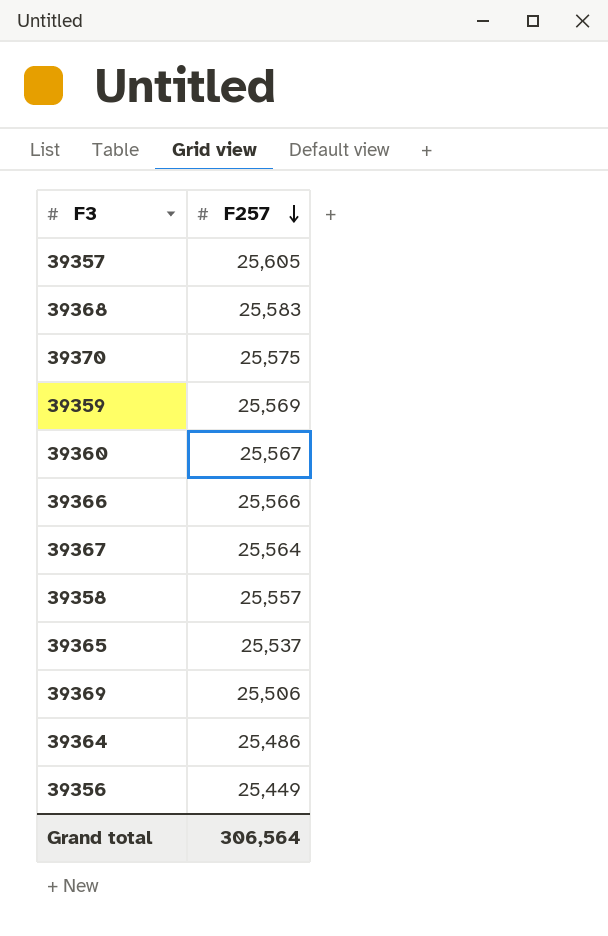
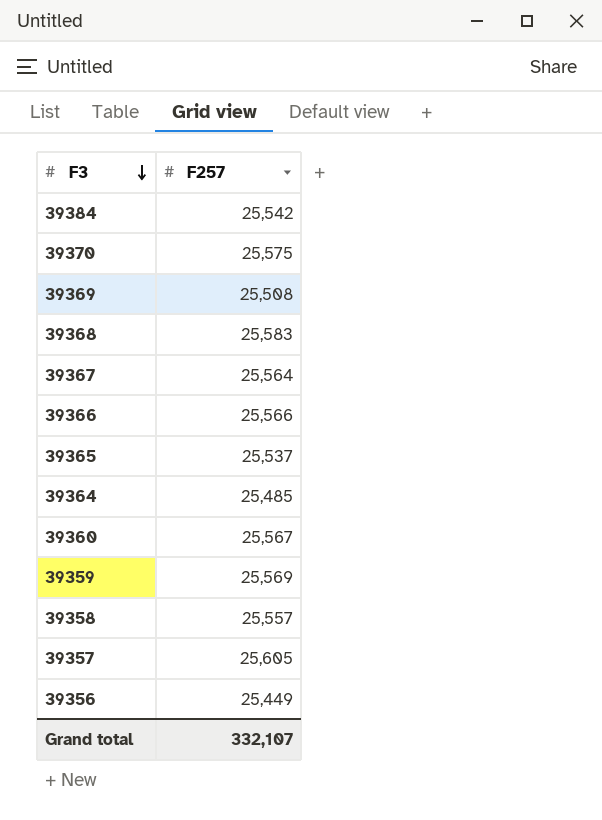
row order: F257 descending -> F3 descending
row 39384: none -> 25,542
39369 | F257: 25,506 -> 25,508
39364 | F257: 25,486 -> 25,485
Grand total | F257: 306,564 -> 332,107

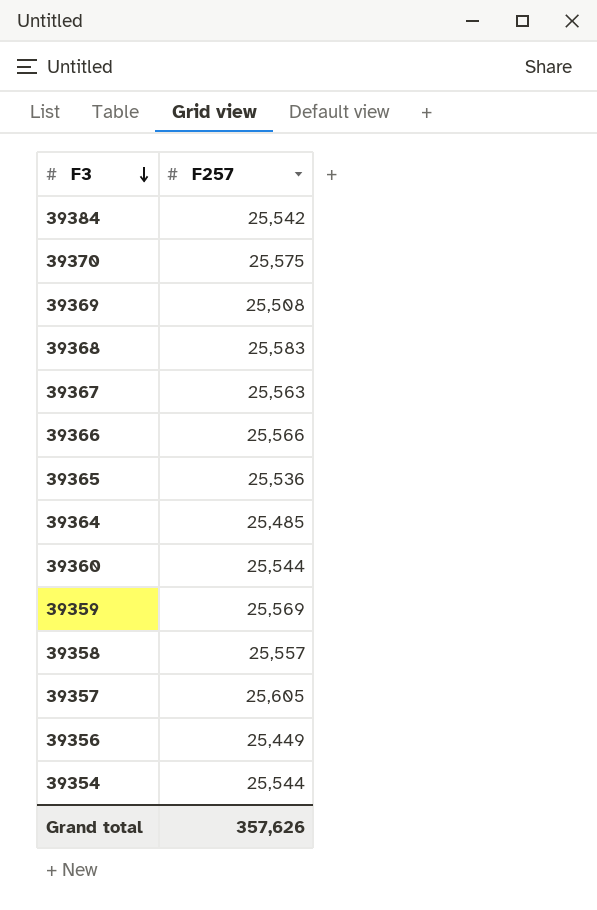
39367 | F257: 25,564 -> 25,563
39365 | F257: 25,537 -> 25,536
39360 | F257: 25,567 -> 25,544
row 39354: none -> 25,544
Grand total | F257: 332,107 -> 357,626

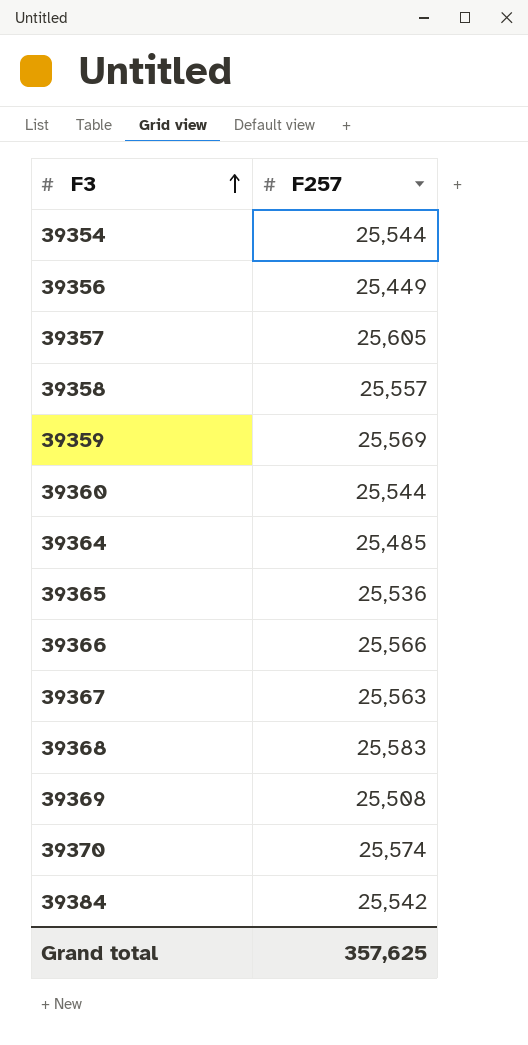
row order: F3 descending -> F3 ascending
39370 | F257: 25,575 -> 25,574
Grand total | F257: 357,626 -> 357,625

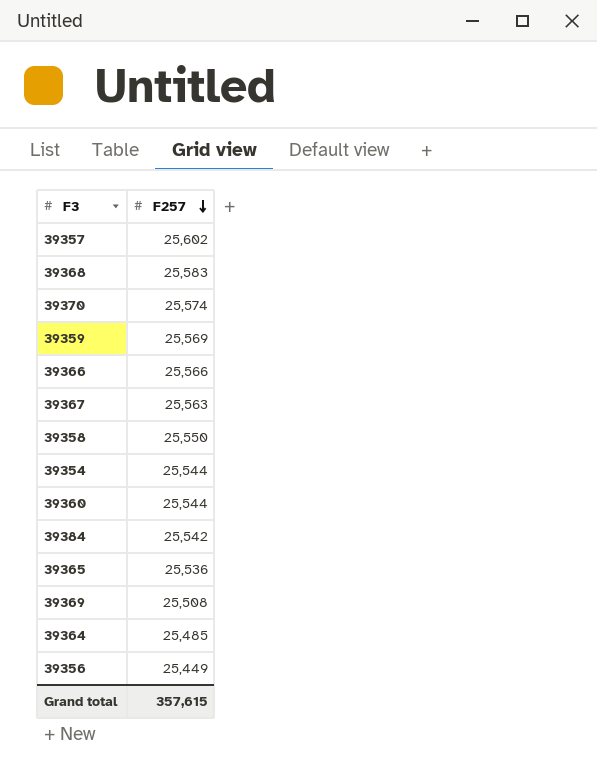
row order: F3 ascending -> F257 descending
39357 | F257: 25,605 -> 25,602
39358 | F257: 25,557 -> 25,550
Grand total | F257: 357,625 -> 357,615

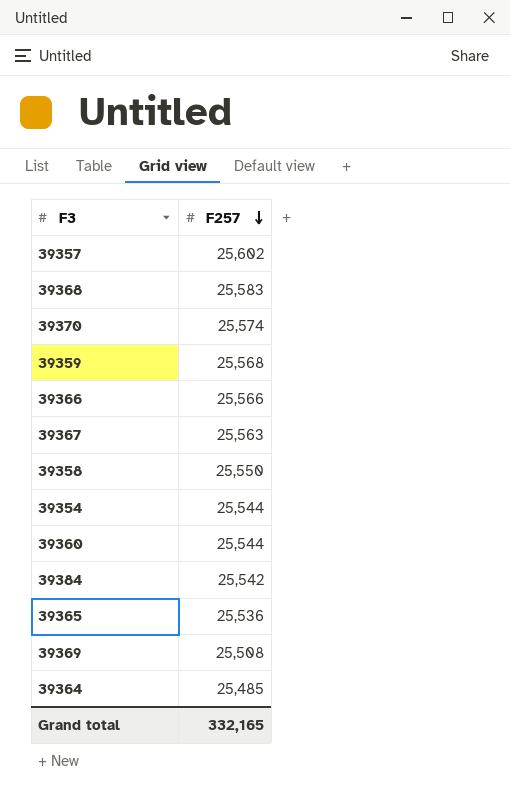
row 39356: 25,449 -> none
39359 | F257: 25,569 -> 25,568
Grand total | F257: 357,615 -> 332,165

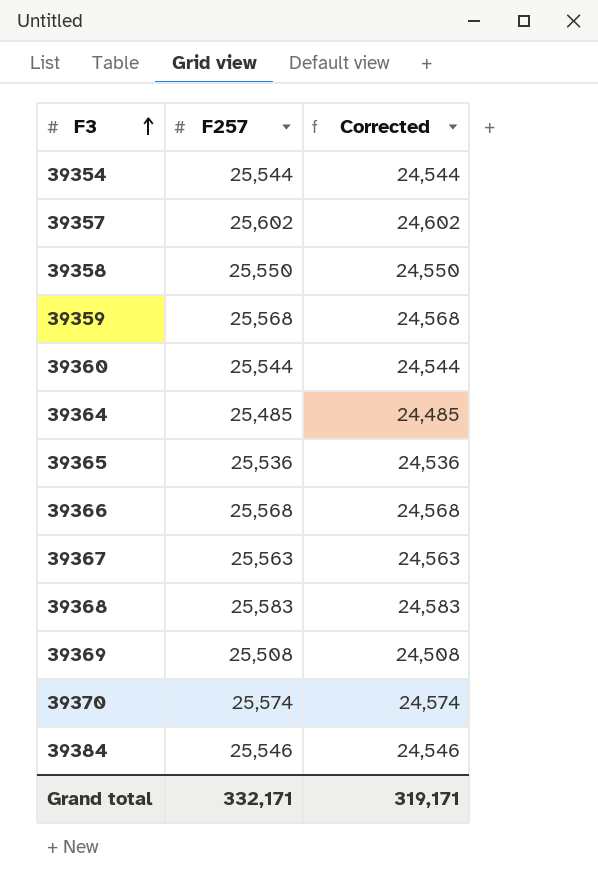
row order: F257 descending -> F3 ascending
column Corrected | formula: none -> [F257] - 1000
39366 | F257: 25,566 -> 25,568
39384 | F257: 25,542 -> 25,546
Grand total | F257: 332,165 -> 332,171

